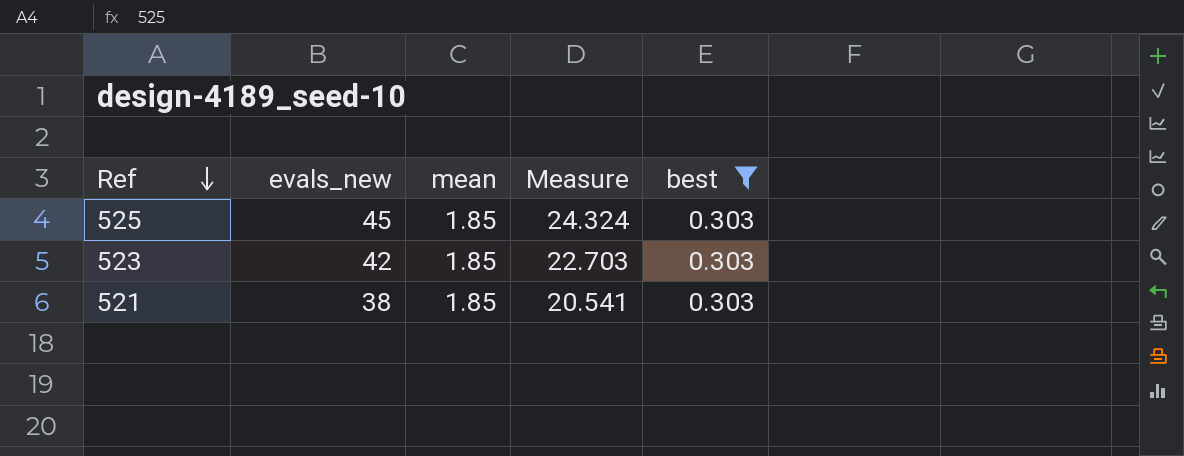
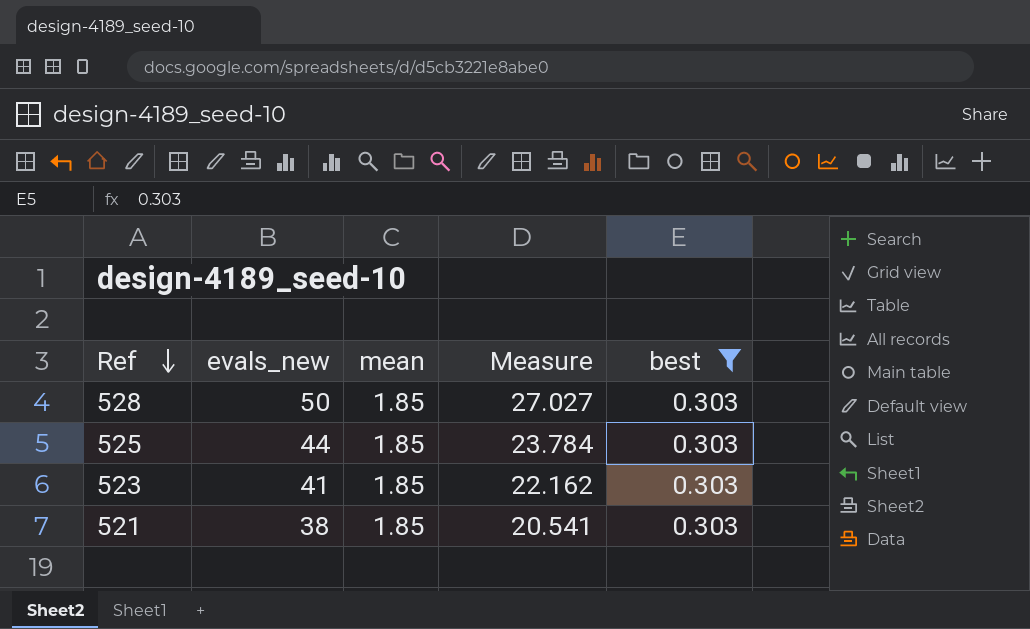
row 528: none -> 50 | 1.85 | 27.027 | 0.303
525 | evals_new: 45 -> 44
525 | Measure: 24.324 -> 23.784
523 | evals_new: 42 -> 41
523 | Measure: 22.703 -> 22.162

